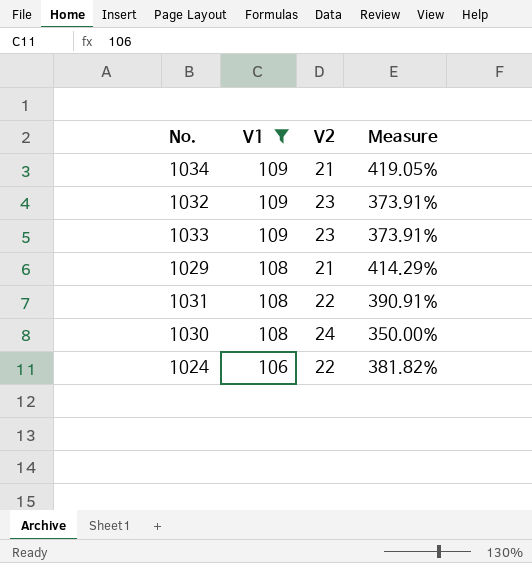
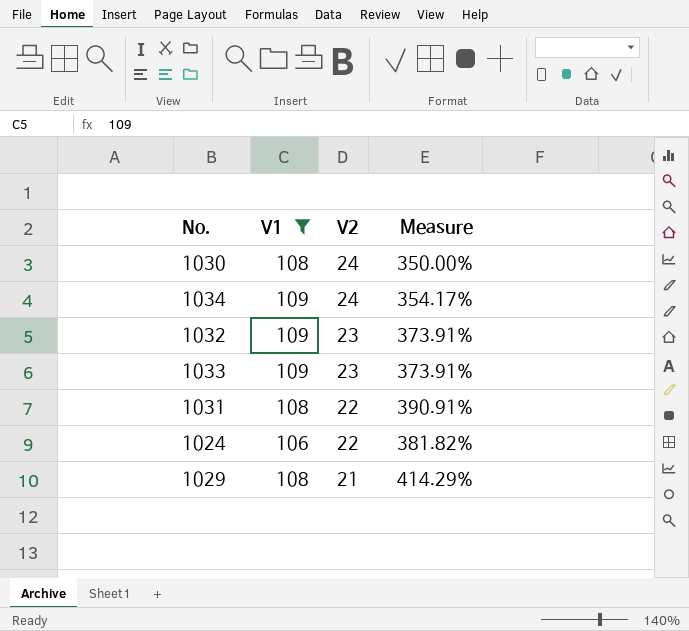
row order: V1 descending -> V2 descending
1034 | V2: 21 -> 24
1034 | Measure: 419.05% -> 354.17%

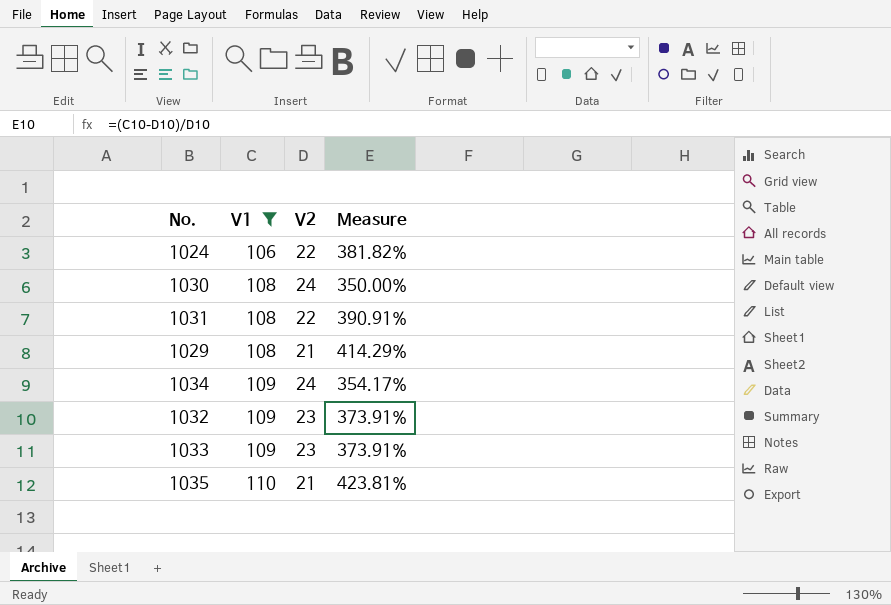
row order: V2 descending -> V1 ascending
row 1035: none -> 110 | 21 | 423.81%

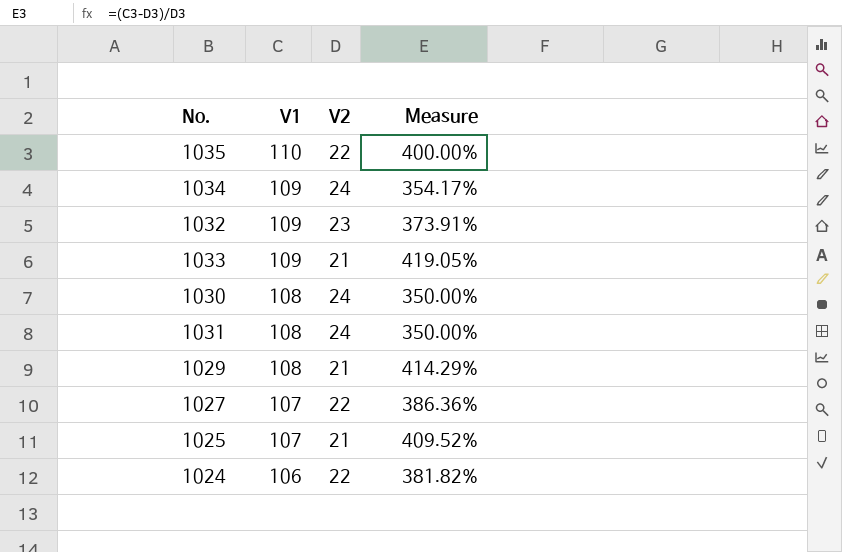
filter: V1 != 107 -> none
row order: V1 ascending -> V1 descending
1035 | V2: 21 -> 22
1035 | Measure: 423.81% -> 400.00%
1033 | V2: 23 -> 21
1033 | Measure: 373.91% -> 419.05%
1031 | V2: 22 -> 24
1031 | Measure: 390.91% -> 350.00%

